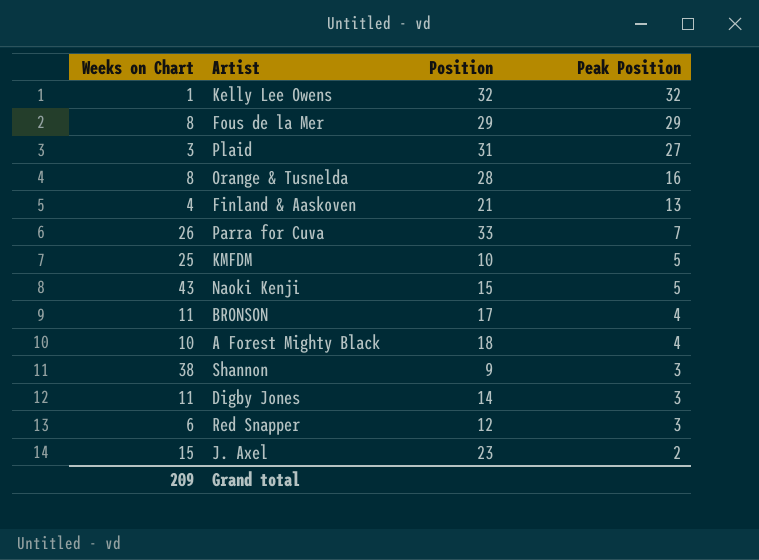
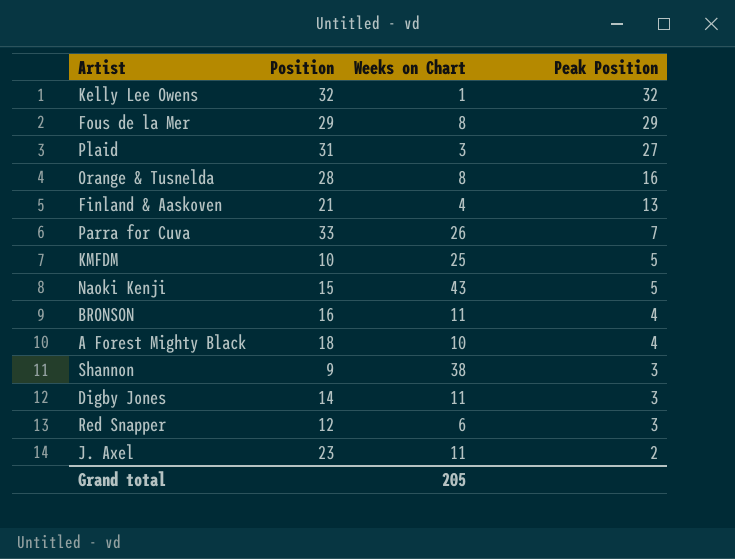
column Weeks on Chart | position: 1 -> 3
BRONSON | Position: 17 -> 16
J. Axel | Weeks on Chart: 15 -> 11
Grand total | Weeks on Chart: 209 -> 205

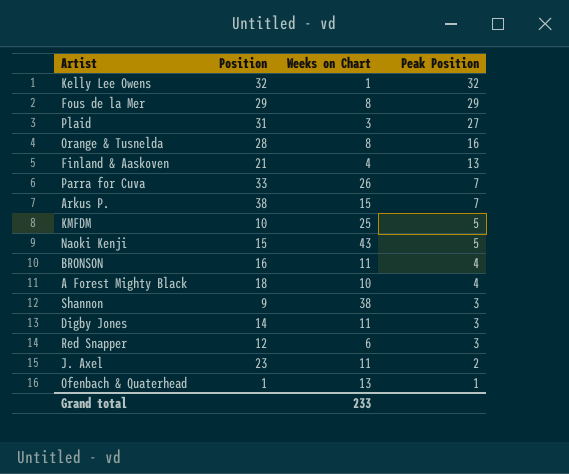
row Arkus P.: none -> 38 | 15 | 7
row Ofenbach & Quaterhead: none -> 1 | 13 | 1
Grand total | Weeks on Chart: 205 -> 233

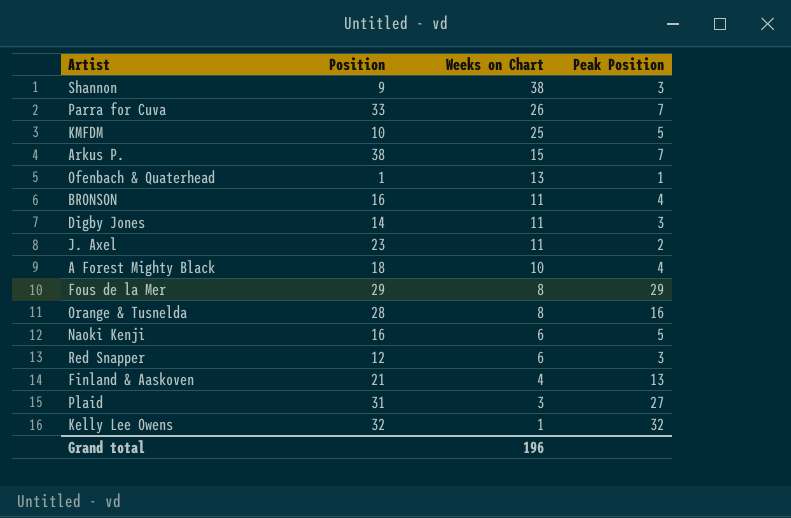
row order: Peak Position descending -> Weeks on Chart descending
Naoki Kenji | Position: 15 -> 16
Naoki Kenji | Weeks on Chart: 43 -> 6
Grand total | Weeks on Chart: 233 -> 196

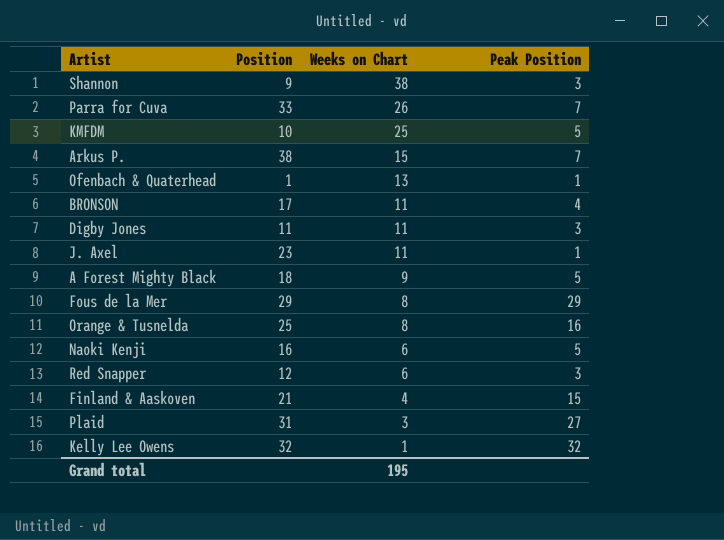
BRONSON | Position: 16 -> 17
Digby Jones | Position: 14 -> 11
J. Axel | Peak Position: 2 -> 1
A Forest Mighty Black | Weeks on Chart: 10 -> 9
A Forest Mighty Black | Peak Position: 4 -> 5
Orange & Tusnelda | Position: 28 -> 25
Finland & Aaskoven | Peak Position: 13 -> 15
Grand total | Weeks on Chart: 196 -> 195

